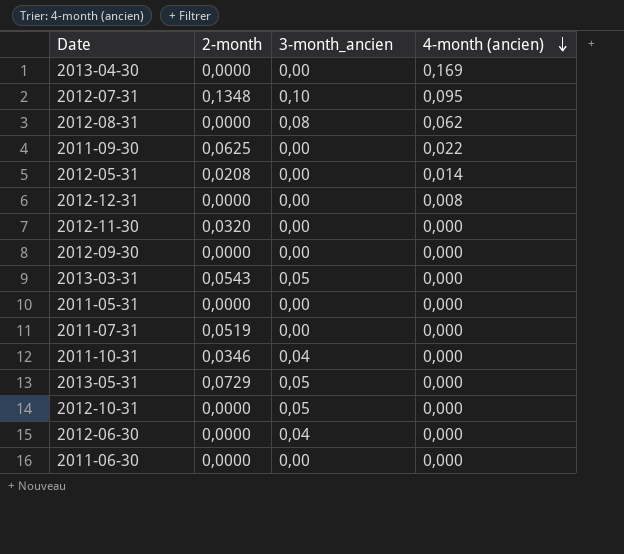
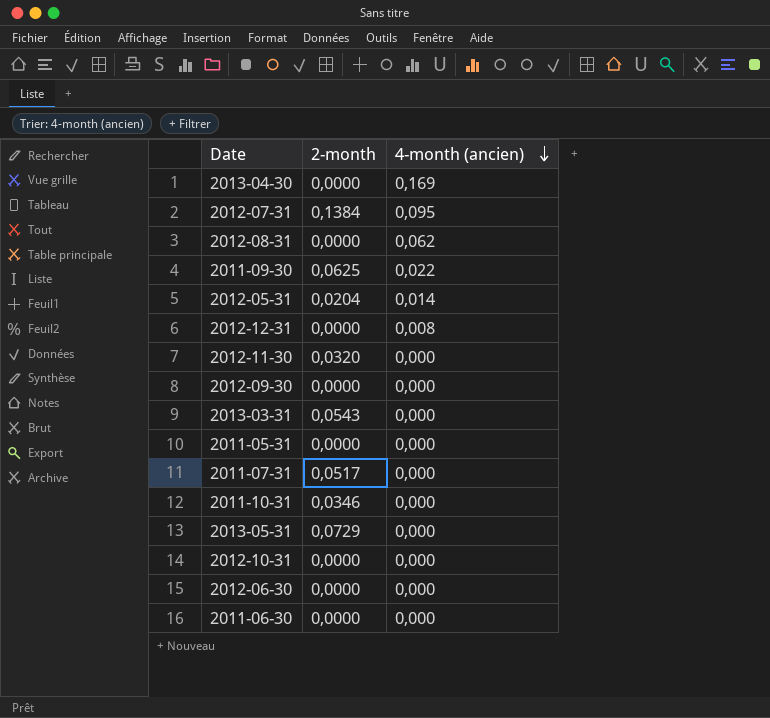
column 3-month_ancien | position: 3 -> none
2012-07-31 | 2-month: 0,1348 -> 0,1384
2012-05-31 | 2-month: 0,0208 -> 0,0204
2011-07-31 | 2-month: 0,0519 -> 0,0517

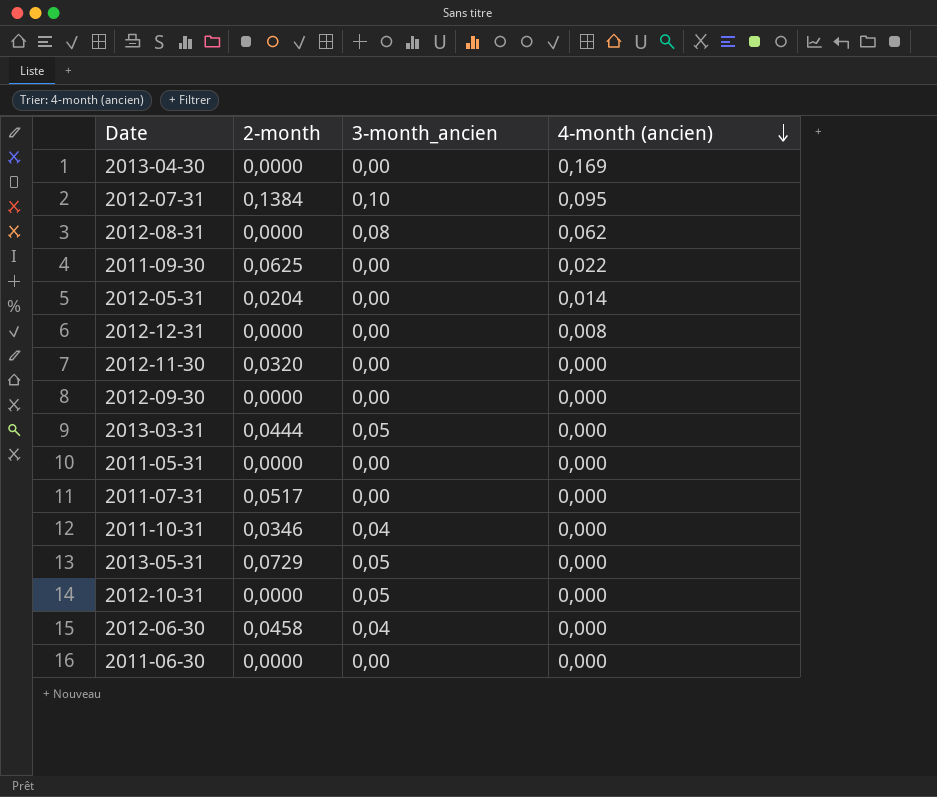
column 3-month_ancien | position: none -> 3
2013-03-31 | 2-month: 0,0543 -> 0,0444
2012-06-30 | 2-month: 0,0000 -> 0,0458

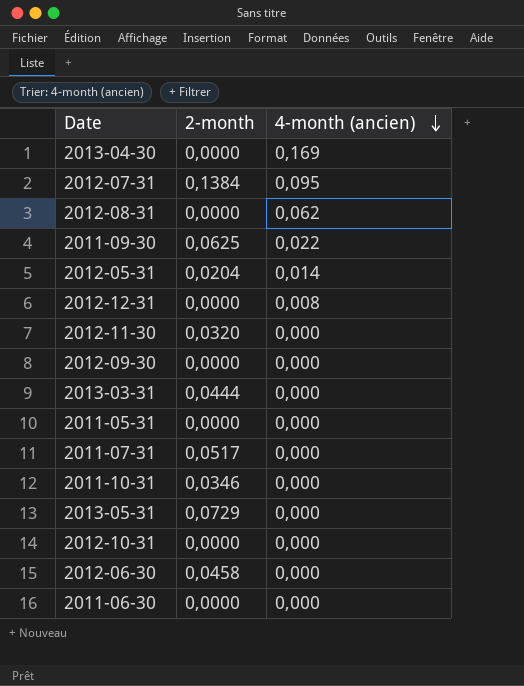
column 3-month_ancien | position: 3 -> none

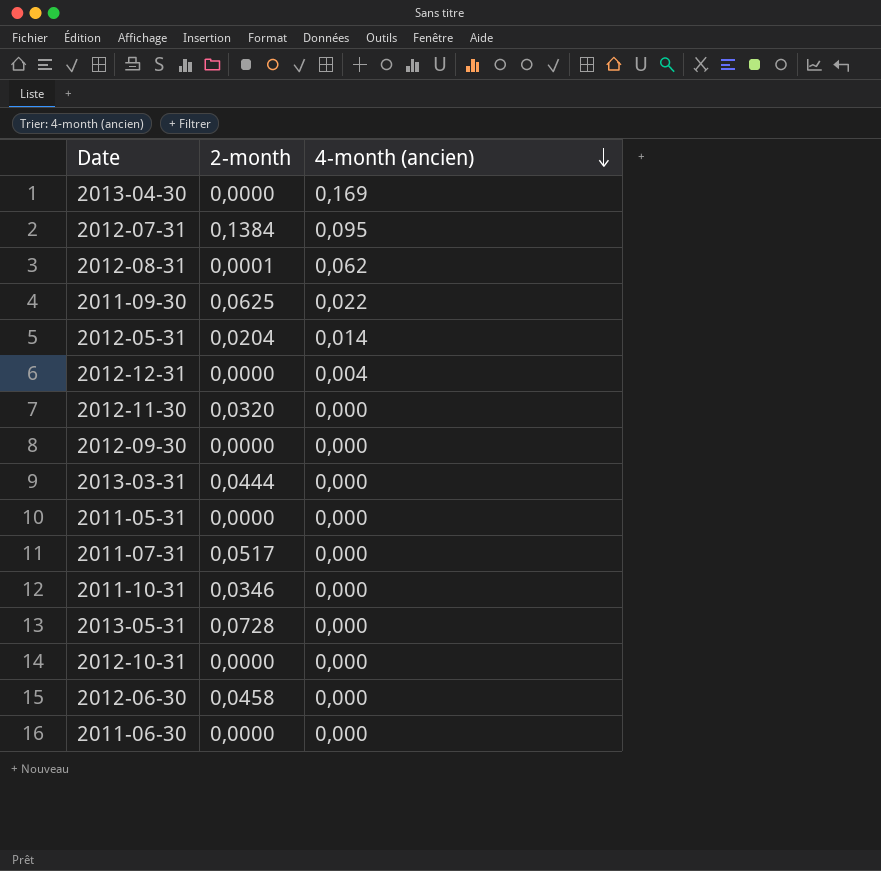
2012-08-31 | 2-month: 0,0000 -> 0,0001
2012-12-31 | 4-month (ancien): 0,008 -> 0,004
2013-05-31 | 2-month: 0,0729 -> 0,0728

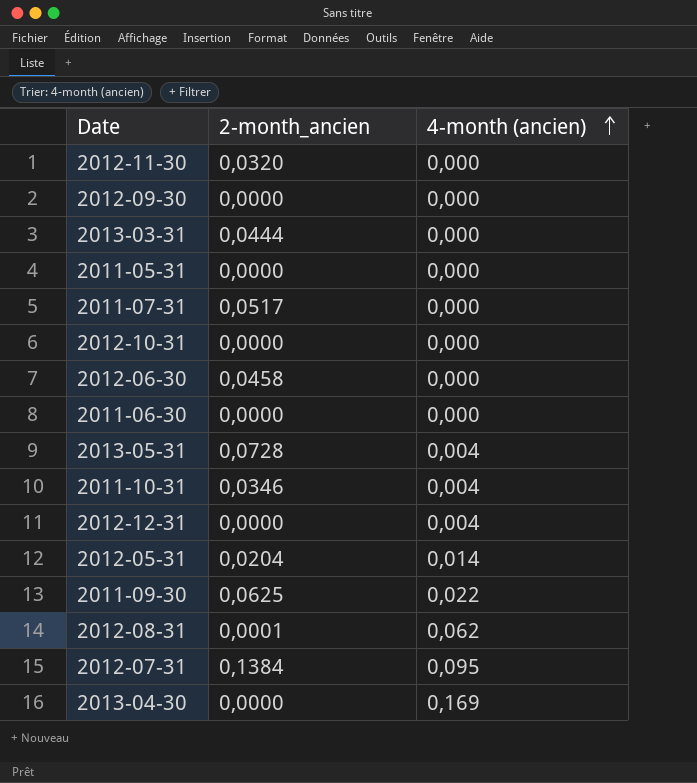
row order: 4-month (ancien) descending -> 4-month (ancien) ascending
column name: 2-month -> 2-month_ancien
2013-05-31 | 4-month (ancien): 0,000 -> 0,004
2011-10-31 | 4-month (ancien): 0,000 -> 0,004

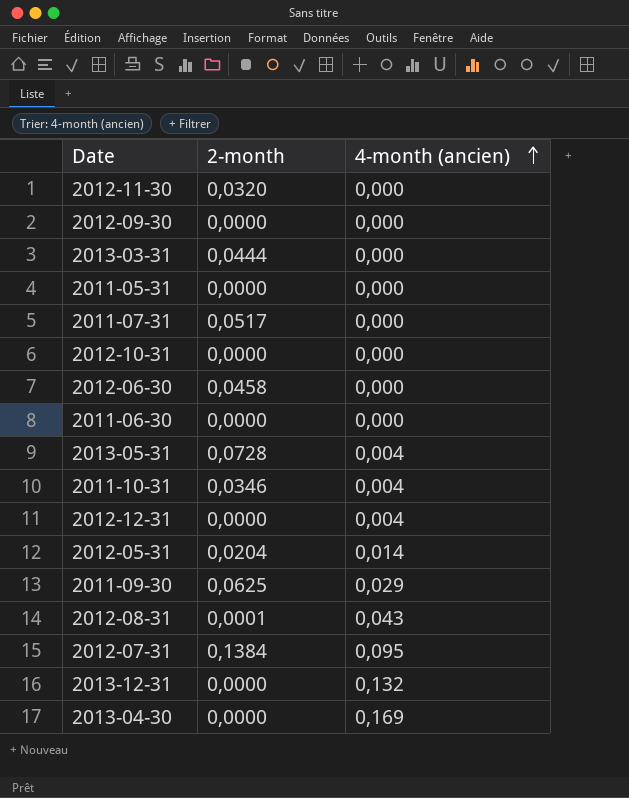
column name: 2-month_ancien -> 2-month
2011-09-30 | 4-month (ancien): 0,022 -> 0,029
2012-08-31 | 4-month (ancien): 0,062 -> 0,043
row 2013-12-31: none -> 0,0000 | 0,132

